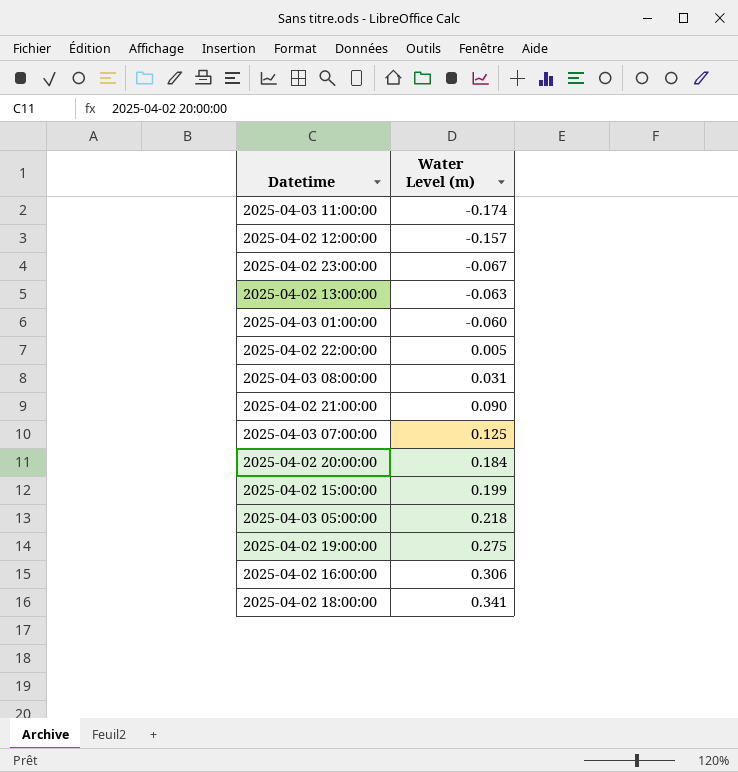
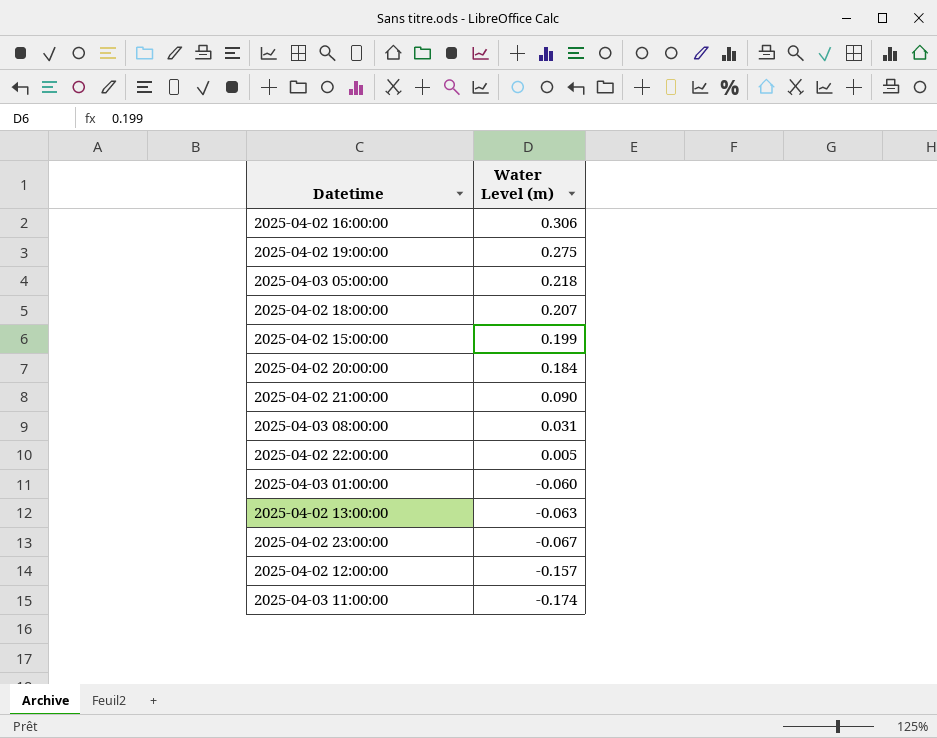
row order: Water Level (m) ascending -> Water Level (m) descending
row 2025-04-03 07:00:00: 0.125 -> none
2025-04-02 18:00:00 | Water Level (m): 0.341 -> 0.207

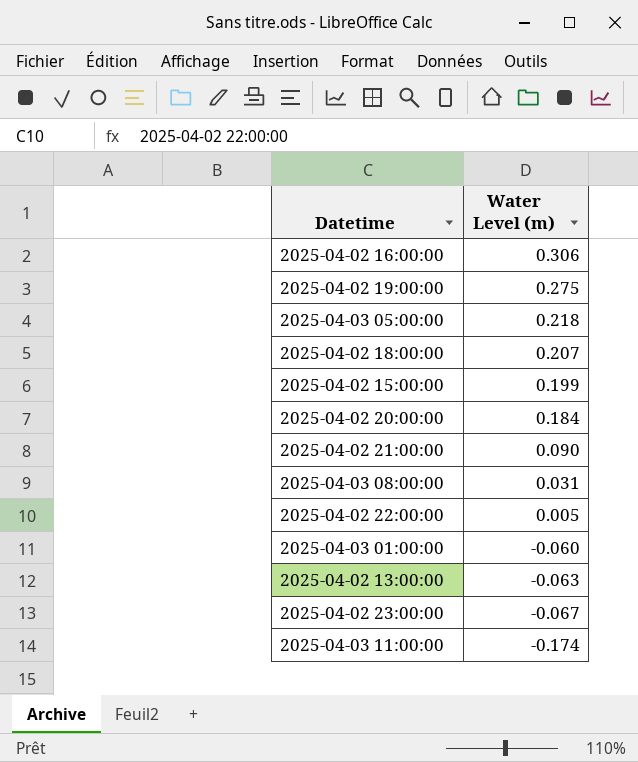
row 2025-04-02 12:00:00: -0.157 -> none

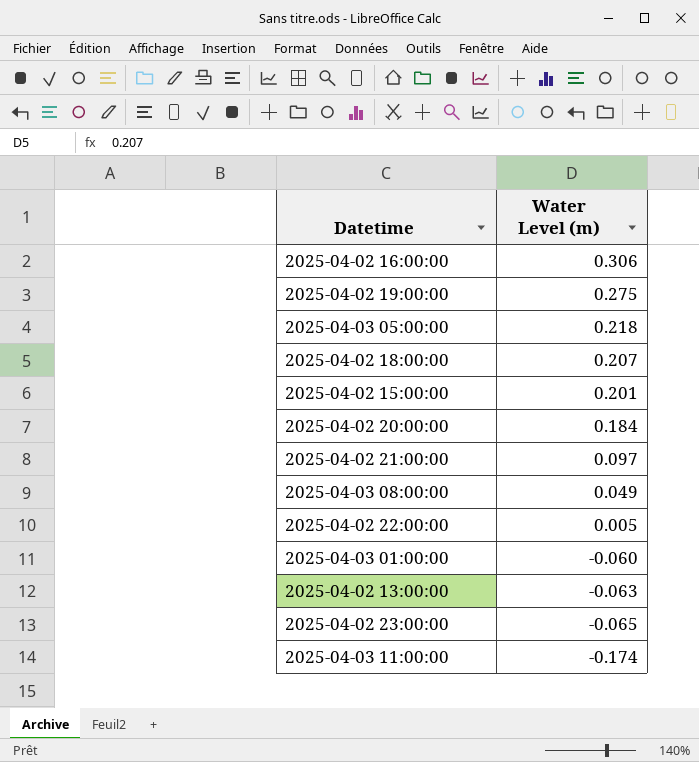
2025-04-02 15:00:00 | Water Level (m): 0.199 -> 0.201
2025-04-02 21:00:00 | Water Level (m): 0.090 -> 0.097
2025-04-03 08:00:00 | Water Level (m): 0.031 -> 0.049
2025-04-02 23:00:00 | Water Level (m): -0.067 -> -0.065

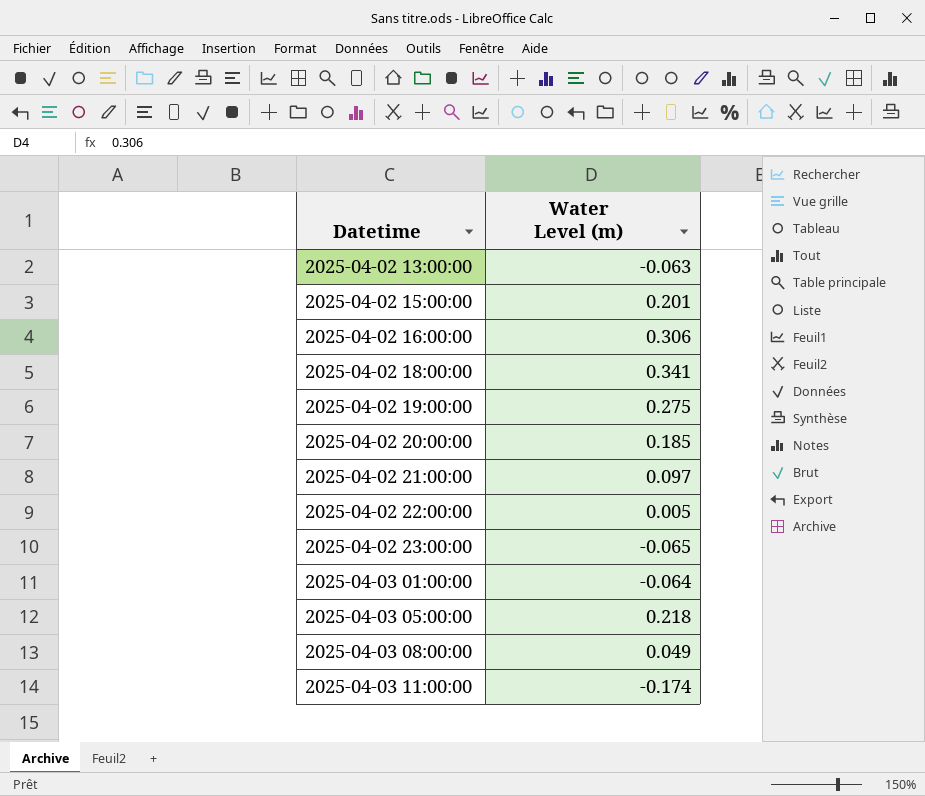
row order: Water Level (m) descending -> Datetime ascending
2025-04-02 18:00:00 | Water Level (m): 0.207 -> 0.341
2025-04-02 20:00:00 | Water Level (m): 0.184 -> 0.185
2025-04-03 01:00:00 | Water Level (m): -0.060 -> -0.064

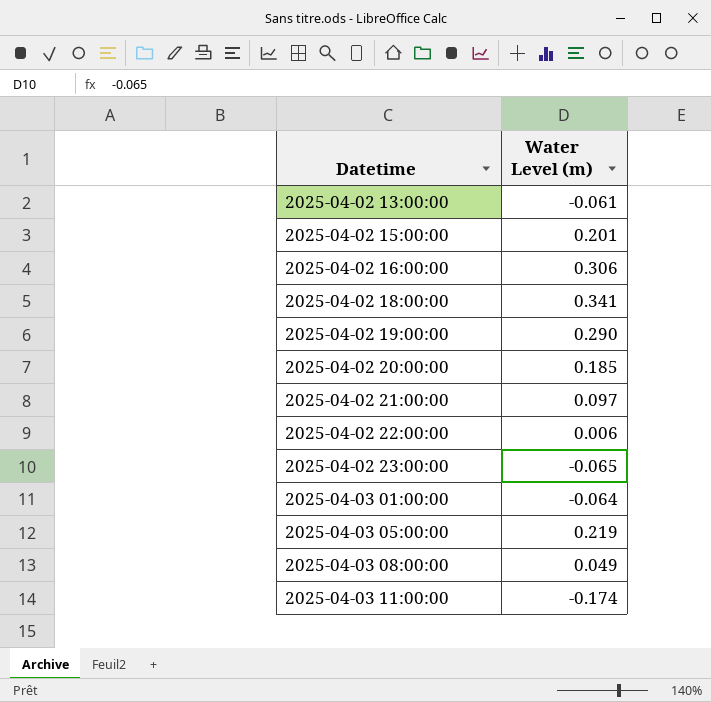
2025-04-02 13:00:00 | Water Level (m): -0.063 -> -0.061
2025-04-02 19:00:00 | Water Level (m): 0.275 -> 0.290
2025-04-02 22:00:00 | Water Level (m): 0.005 -> 0.006
2025-04-03 05:00:00 | Water Level (m): 0.218 -> 0.219

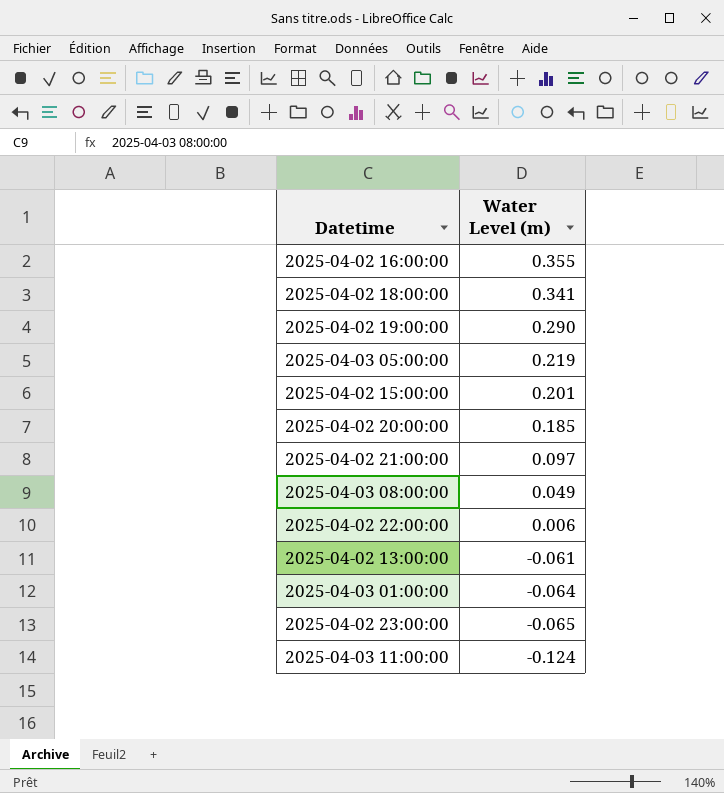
row order: Datetime ascending -> Water Level (m) descending
2025-04-02 16:00:00 | Water Level (m): 0.306 -> 0.355
2025-04-03 11:00:00 | Water Level (m): -0.174 -> -0.124

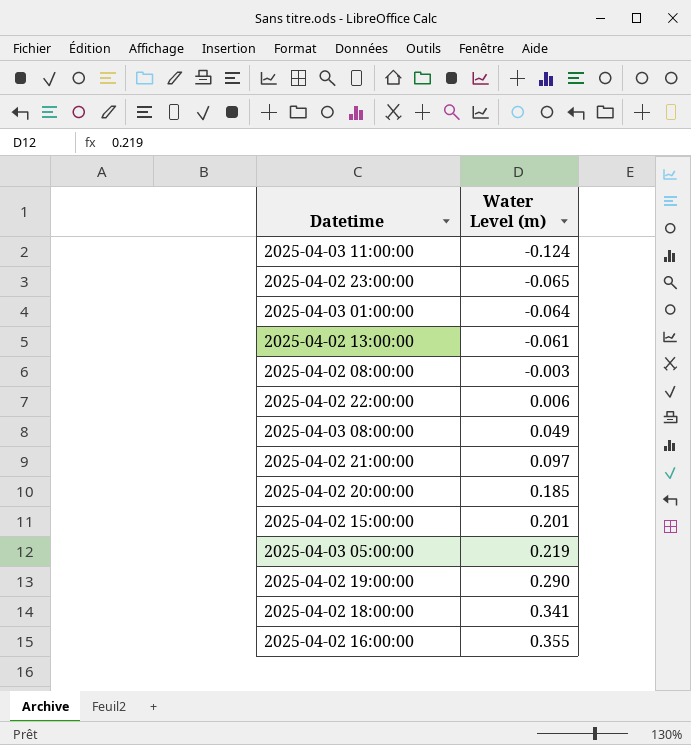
row order: Water Level (m) descending -> Water Level (m) ascending
row 2025-04-02 08:00:00: none -> -0.003

